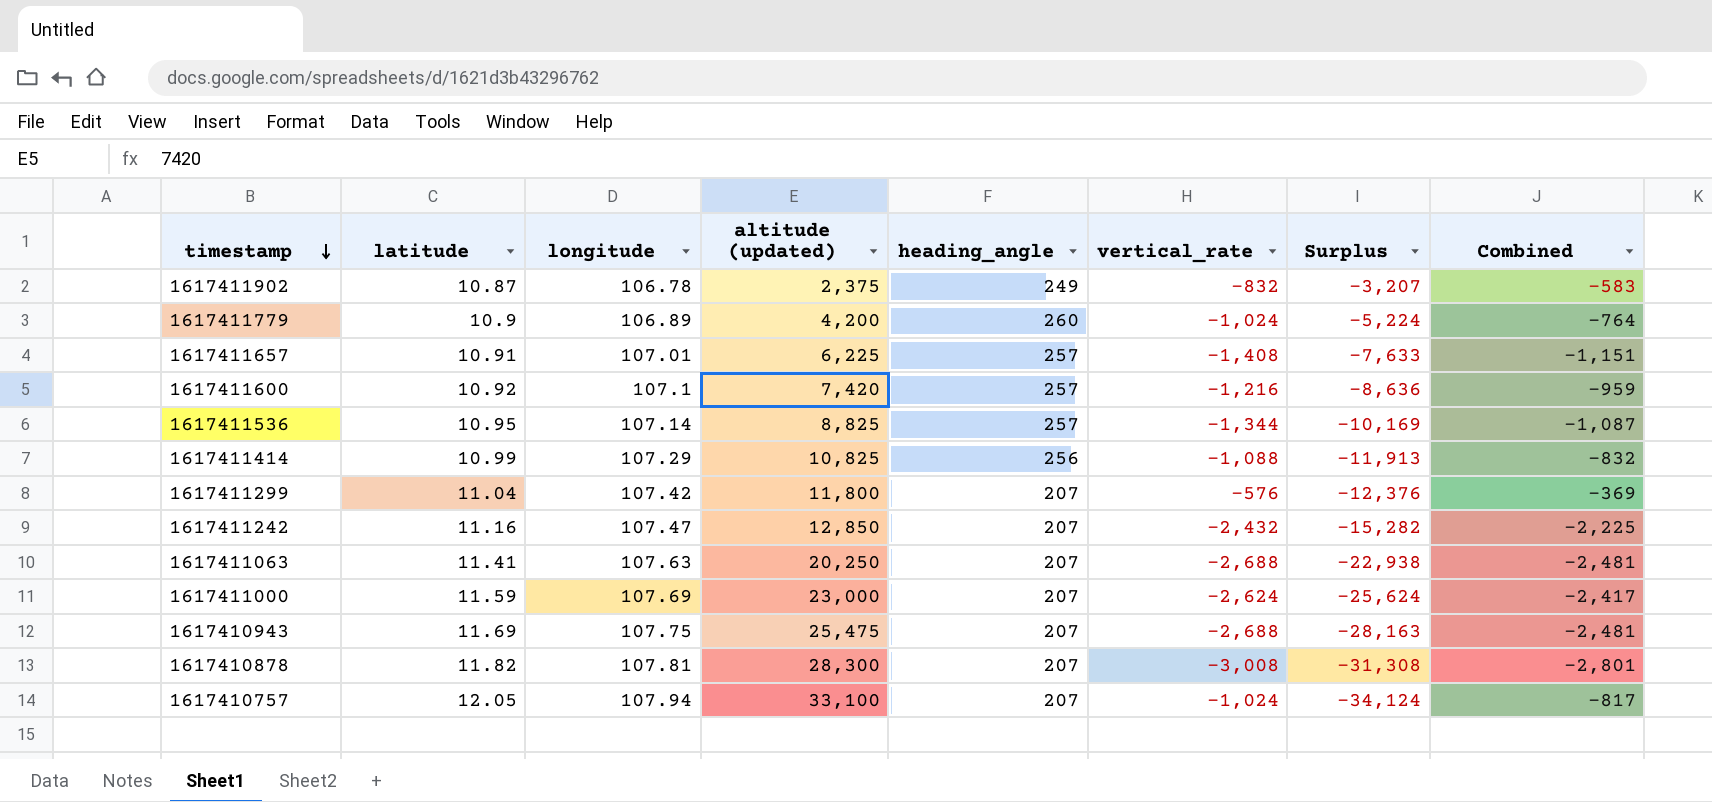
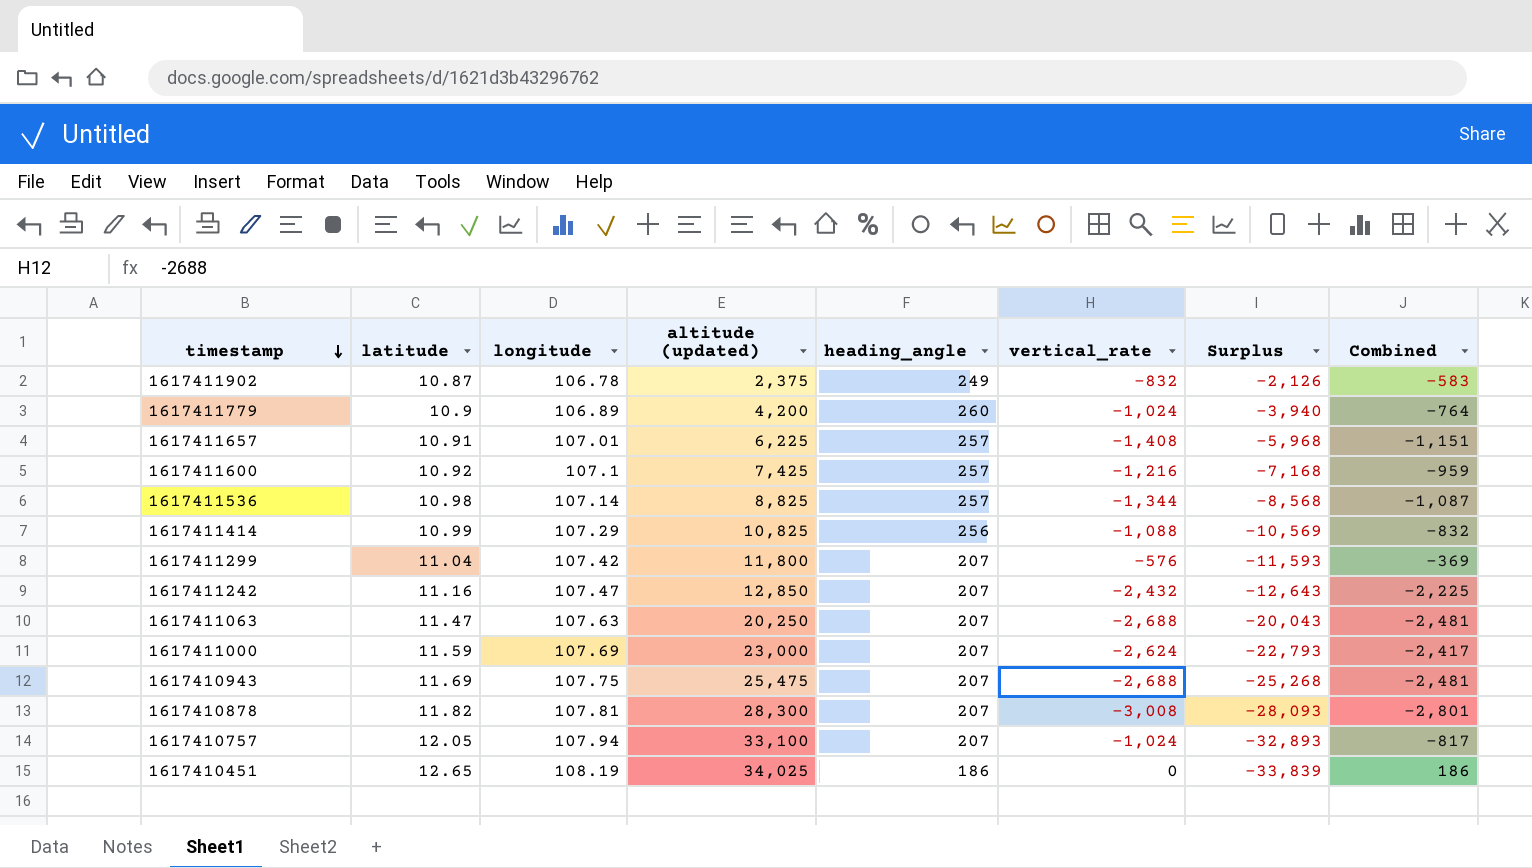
column Surplus | formula: [vertical_rate] - [altitude (updated)] -> [heading_angle] - [altitude (updated)]
1617411600 | altitude (updated): 7,420 -> 7,425
1617411536 | latitude: 10.95 -> 10.98
1617411063 | latitude: 11.41 -> 11.47
row 1617410451: none -> 12.65 | 108.19 | 34,025 | 186 | 0 | -33,839 | 186

